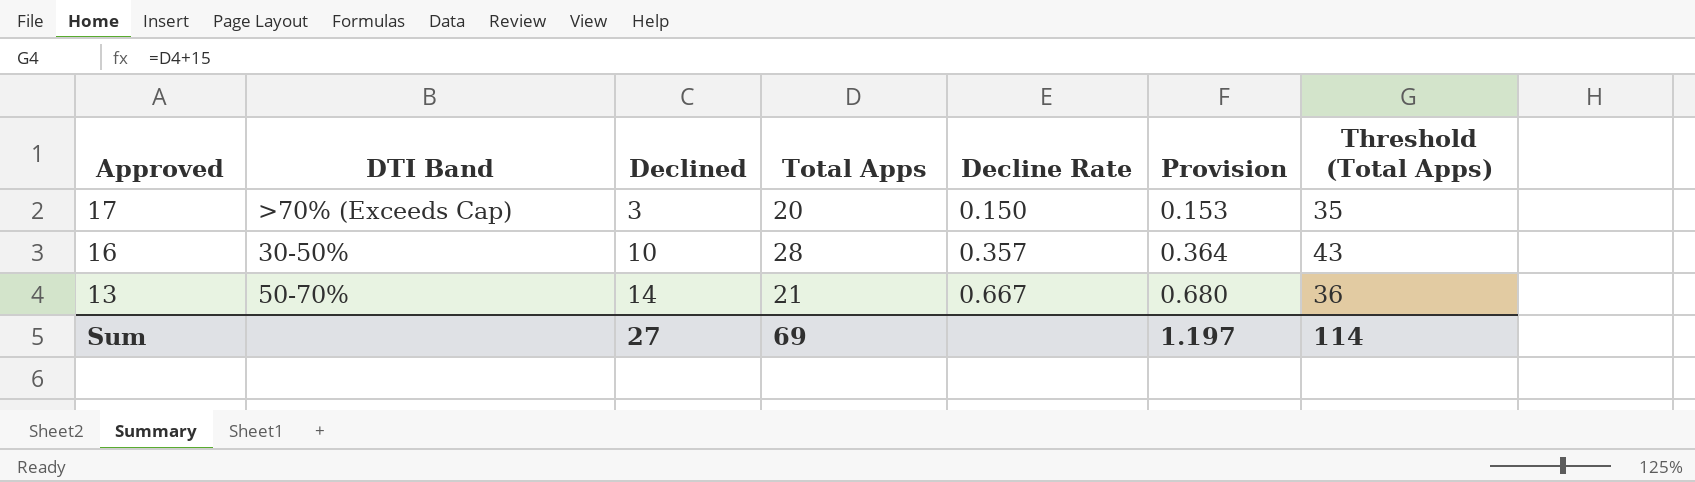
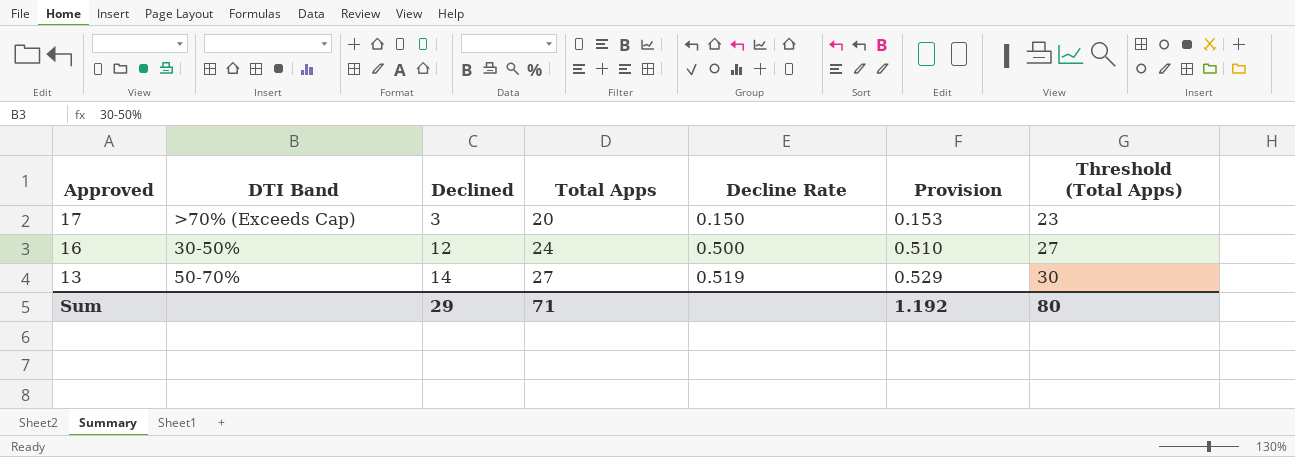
column Threshold (Total Apps) | formula: [Total Apps] + 15 -> [Total Apps] + 3
16 | Declined: 10 -> 12
16 | Total Apps: 28 -> 24
16 | Decline Rate: 0.357 -> 0.500
16 | Provision: 0.364 -> 0.510
13 | Total Apps: 21 -> 27
13 | Decline Rate: 0.667 -> 0.519
13 | Provision: 0.680 -> 0.529
Sum | Declined: 27 -> 29
Sum | Total Apps: 69 -> 71
Sum | Provision: 1.197 -> 1.192
Sum | Threshold (Total Apps): 114 -> 80

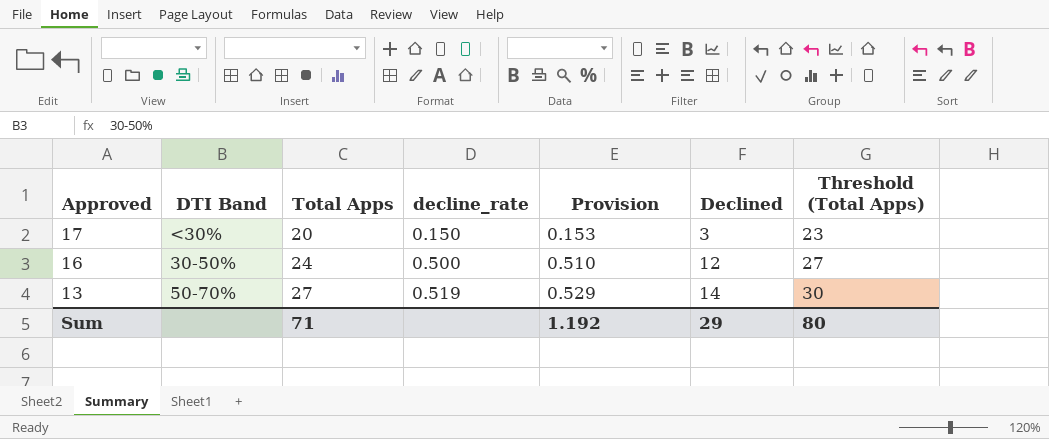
column name: Decline Rate -> decline_rate
column Declined | position: 3 -> 6
17 | DTI Band: >70% (Exceeds Cap) -> <30%

